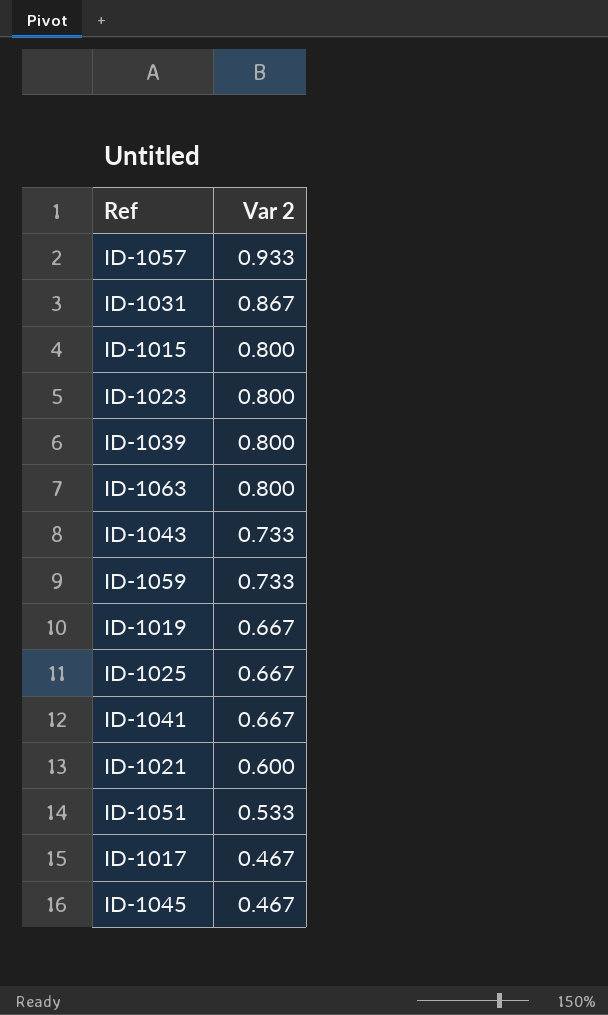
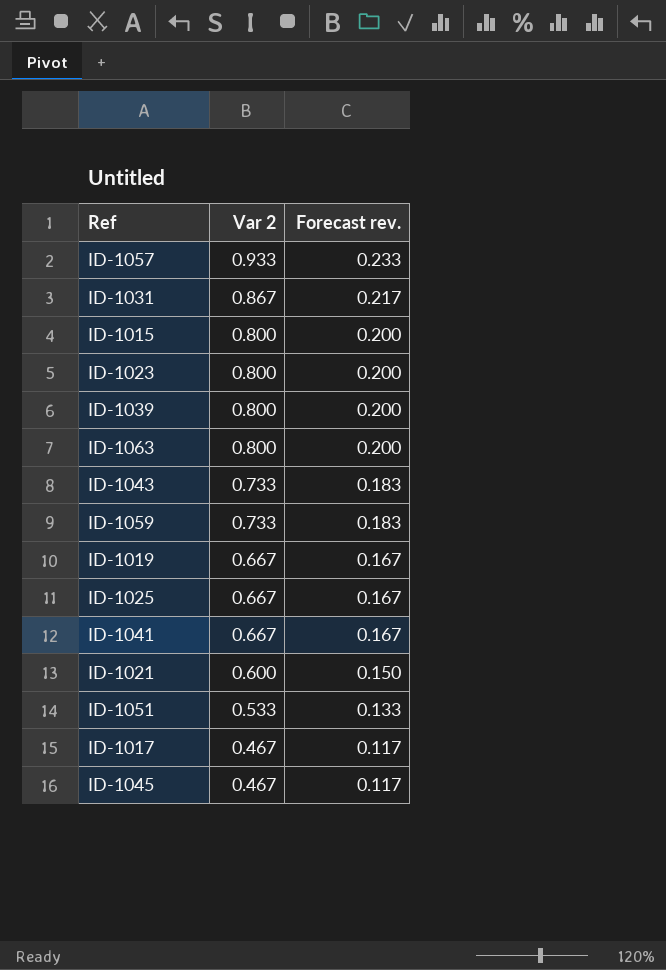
column Forecast rev. | formula: none -> [Var 2] * 0.25

